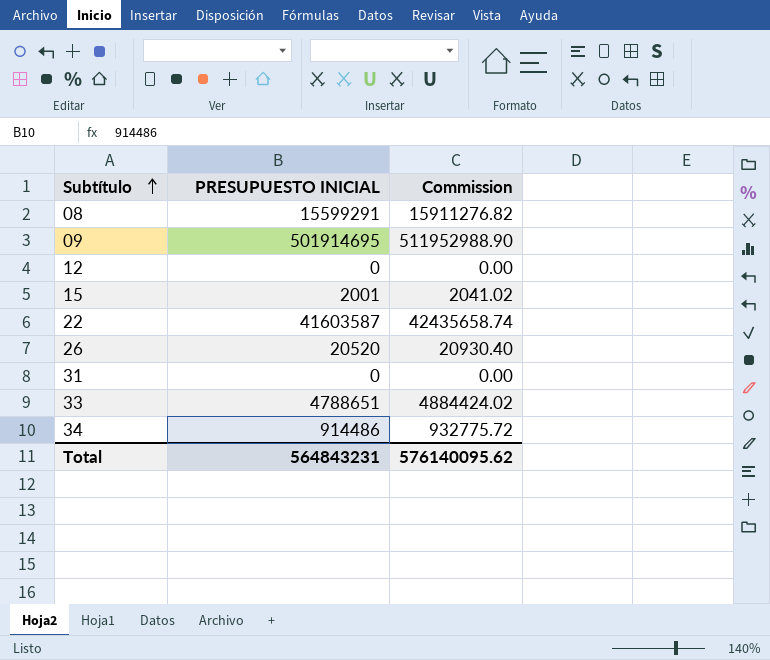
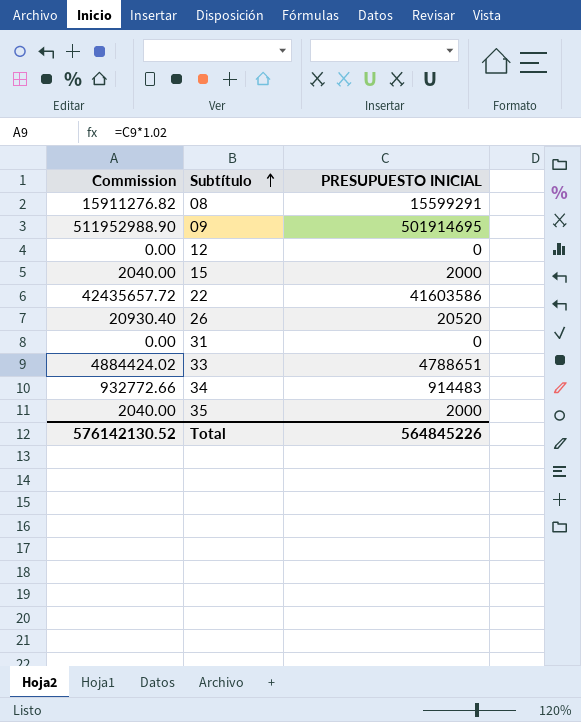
column Commission | position: 3 -> 1
15 | Commission: 2041.02 -> 2040.00
15 | PRESUPUESTO INICIAL: 2001 -> 2000
22 | Commission: 42435658.74 -> 42435657.72
22 | PRESUPUESTO INICIAL: 41603587 -> 41603586
34 | Commission: 932775.72 -> 932772.66
34 | PRESUPUESTO INICIAL: 914486 -> 914483
row 35: none -> 2040.00 | 2000
Total | Commission: 576140095.62 -> 576142130.52
Total | PRESUPUESTO INICIAL: 564843231 -> 564845226

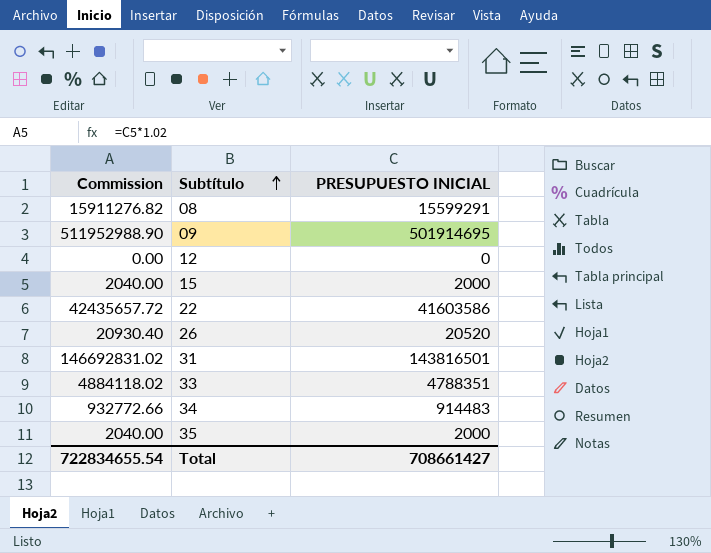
31 | Commission: 0.00 -> 146692831.02
31 | PRESUPUESTO INICIAL: 0 -> 143816501
33 | Commission: 4884424.02 -> 4884118.02
33 | PRESUPUESTO INICIAL: 4788651 -> 4788351
Total | Commission: 576142130.52 -> 722834655.54
Total | PRESUPUESTO INICIAL: 564845226 -> 708661427

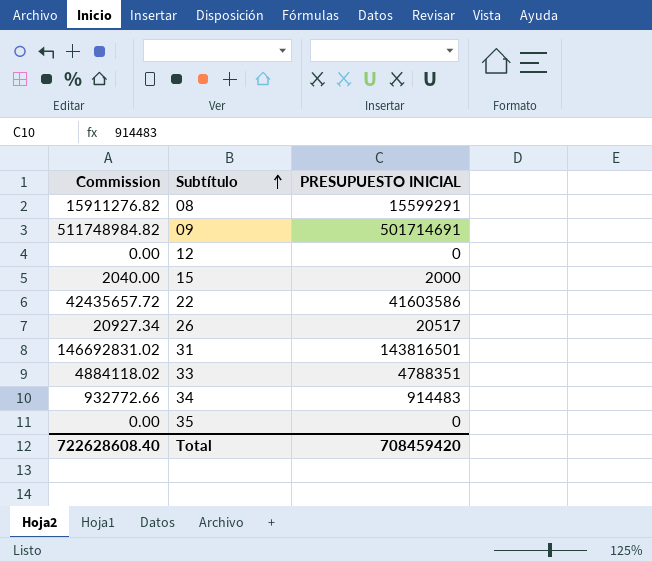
09 | Commission: 511952988.90 -> 511748984.82
09 | PRESUPUESTO INICIAL: 501914695 -> 501714691
26 | Commission: 20930.40 -> 20927.34
26 | PRESUPUESTO INICIAL: 20520 -> 20517
35 | Commission: 2040.00 -> 0.00
35 | PRESUPUESTO INICIAL: 2000 -> 0
Total | Commission: 722834655.54 -> 722628608.40
Total | PRESUPUESTO INICIAL: 708661427 -> 708459420

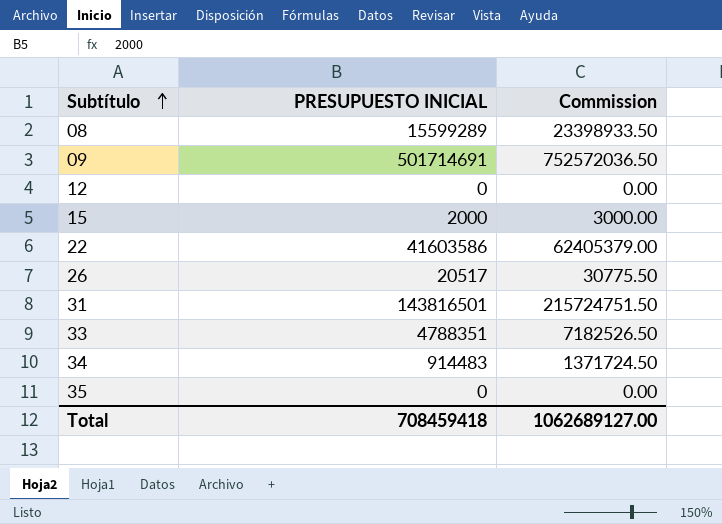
column Commission | formula: [PRESUPUESTO INICIAL] * 1.02 -> [PRESUPUESTO INICIAL] * 1.5
column Commission | position: 1 -> 3
08 | PRESUPUESTO INICIAL: 15599291 -> 15599289
Total | PRESUPUESTO INICIAL: 708459420 -> 708459418
Total | Commission: 722628608.40 -> 1062689127.00

